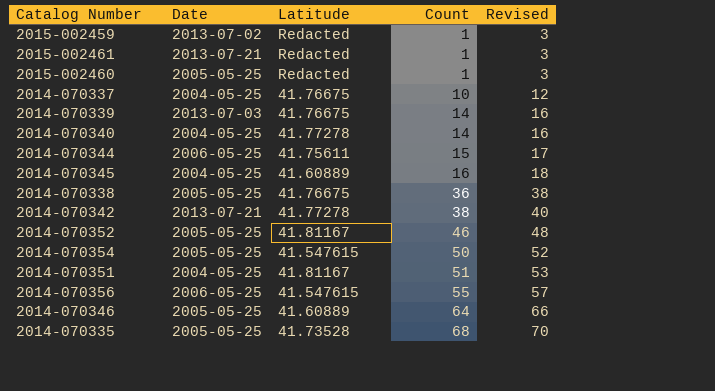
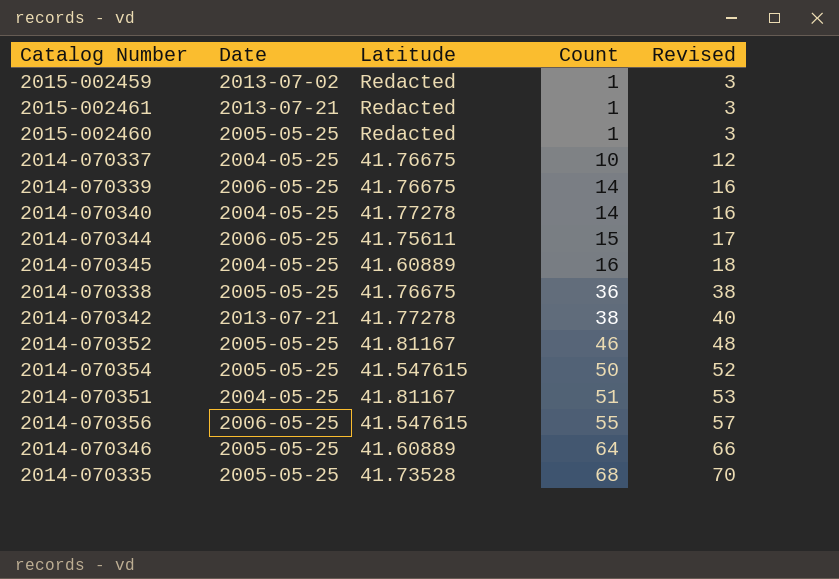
2014-070339 | Date: 2013-07-03 -> 2006-05-25

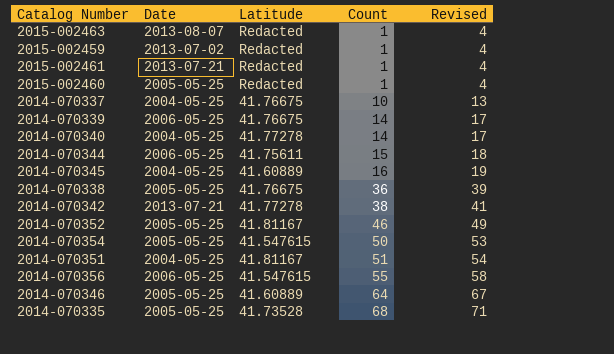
column Revised | formula: [Count] + 2 -> [Count] + 3
row 2015-002463: none -> 2013-08-07 | Redacted | 1 | 4

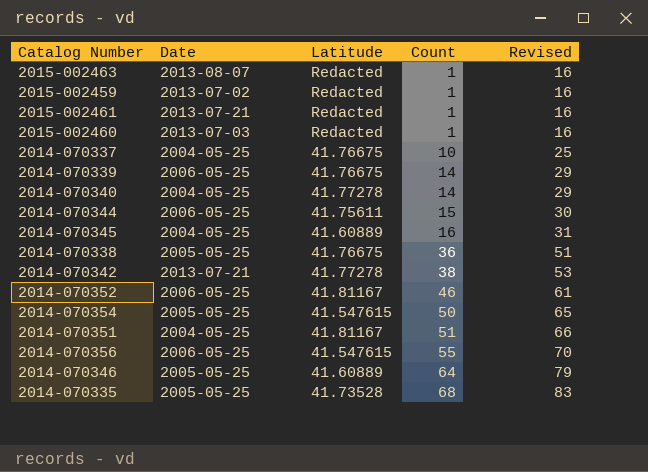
column Revised | formula: [Count] + 3 -> [Count] + 15
2015-002460 | Date: 2005-05-25 -> 2013-07-03
2014-070352 | Date: 2005-05-25 -> 2006-05-25

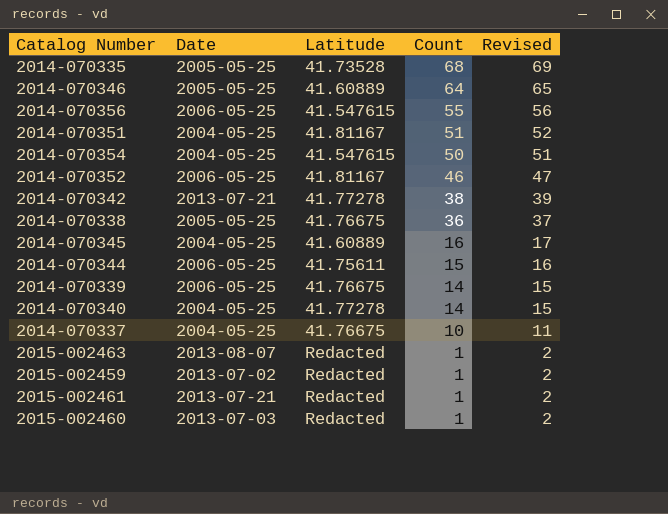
row order: Count ascending -> Count descending
column Revised | formula: [Count] + 15 -> [Count] + 1
2014-070354 | Date: 2005-05-25 -> 2004-05-25

